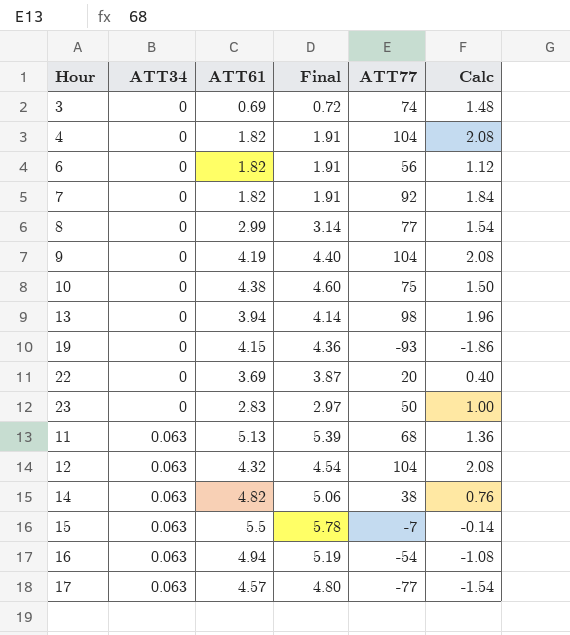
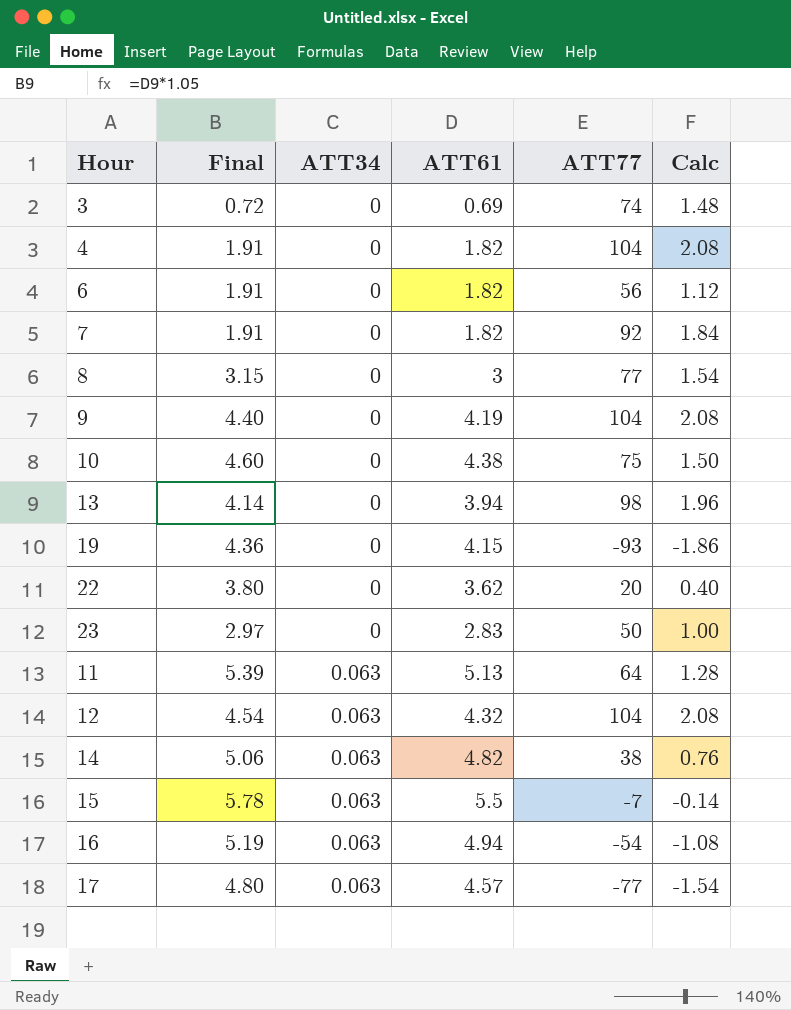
column Final | position: 4 -> 2
8 | Final: 3.14 -> 3.15
8 | ATT61: 2.99 -> 3
22 | Final: 3.87 -> 3.80
22 | ATT61: 3.69 -> 3.62
11 | ATT77: 68 -> 64
11 | Calc: 1.36 -> 1.28

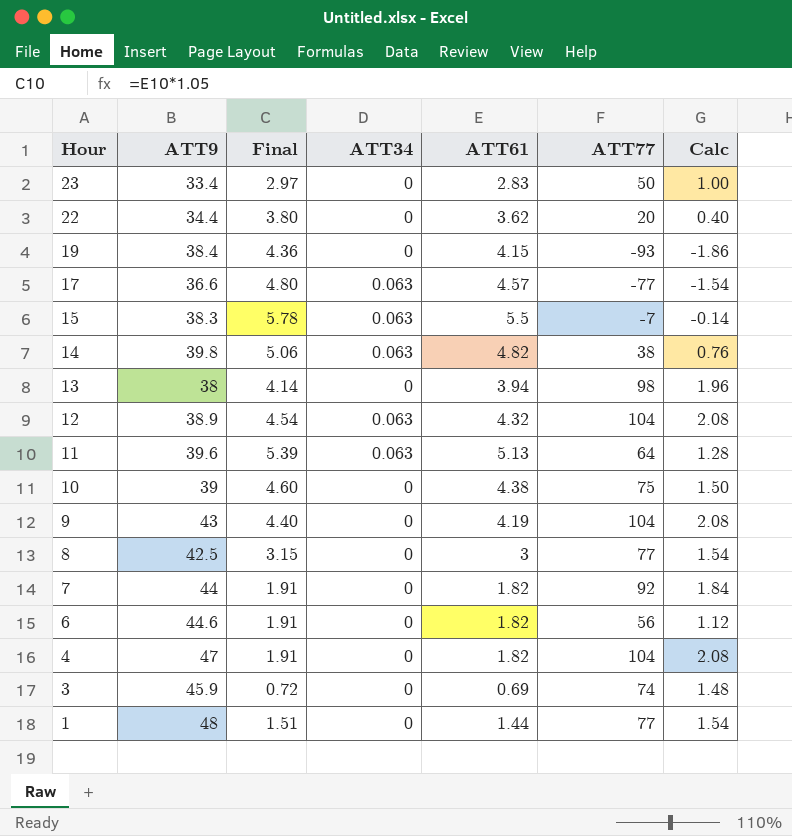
row order: ATT34 ascending -> Hour descending
column ATT9 | position: none -> 2
row 16: 5.19 | 0.063 | 4.94 | -54 | -1.08 -> none
row 1: none -> 48 | 1.51 | 0 | 1.44 | 77 | 1.54

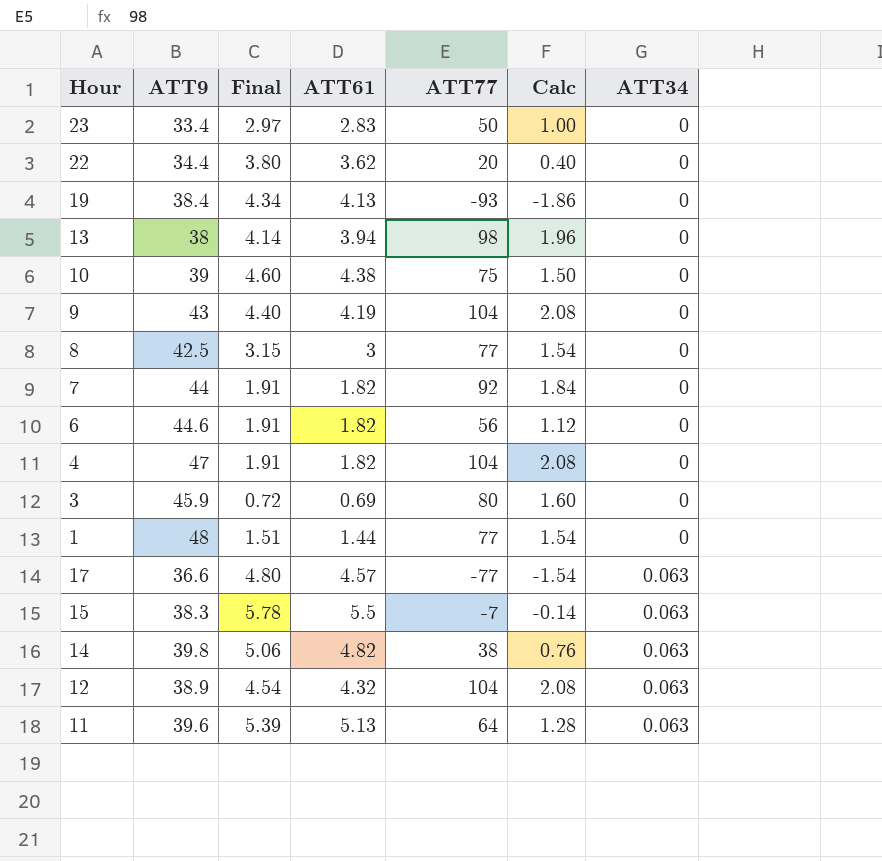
row order: Hour descending -> ATT34 ascending
column ATT34 | position: 4 -> 7
19 | Final: 4.36 -> 4.34
19 | ATT61: 4.15 -> 4.13
3 | ATT77: 74 -> 80
3 | Calc: 1.48 -> 1.60

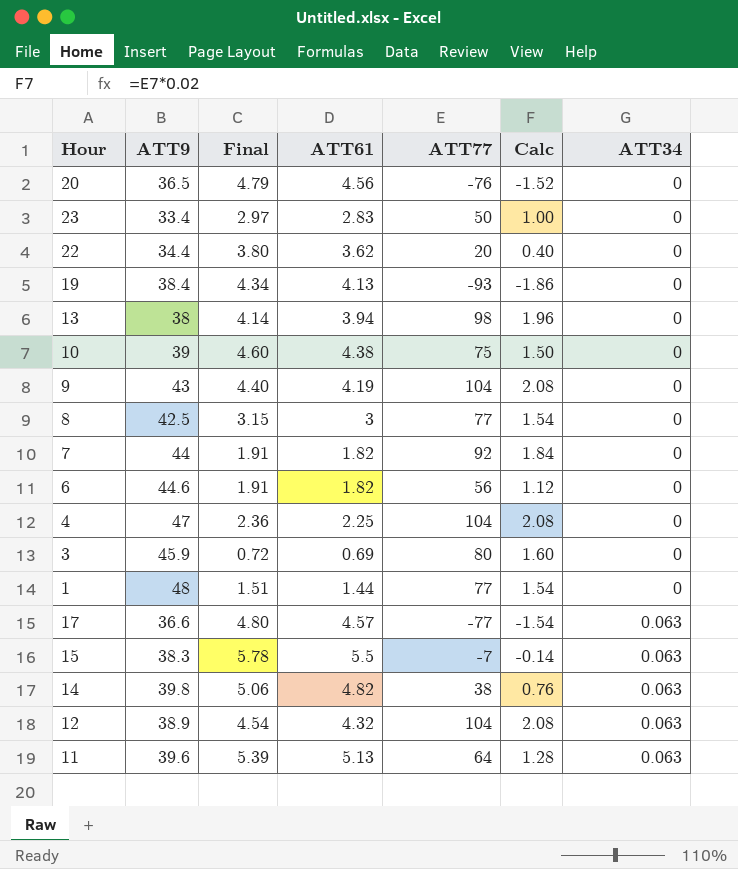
row 20: none -> 36.5 | 4.79 | 4.56 | -76 | -1.52 | 0
4 | Final: 1.91 -> 2.36
4 | ATT61: 1.82 -> 2.25

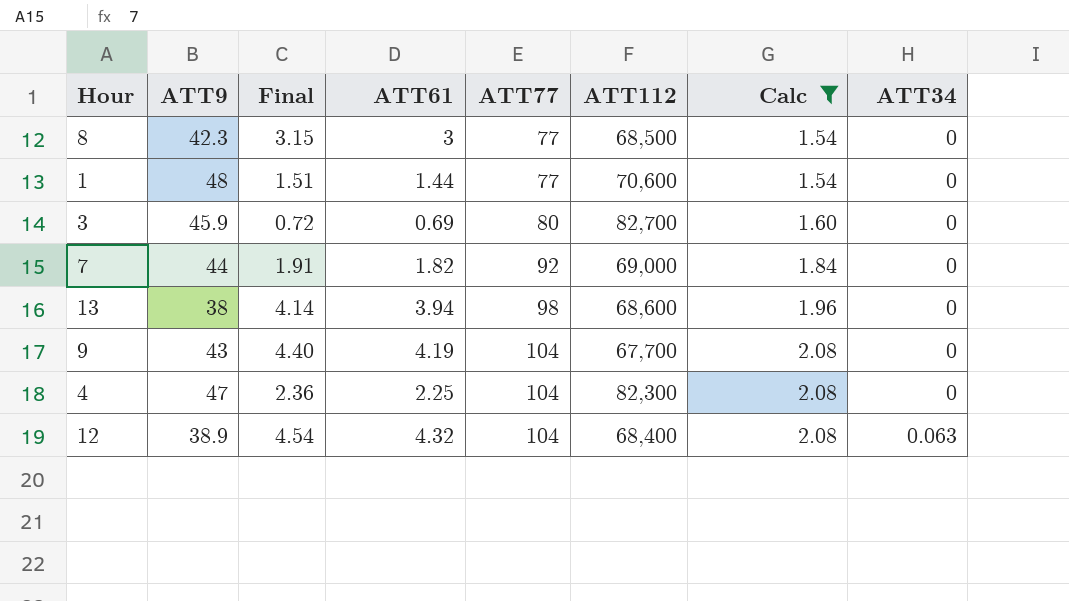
filter: none -> Calc >= 1.54
row order: ATT34 ascending -> ATT77 ascending
column ATT112 | position: none -> 6
8 | ATT9: 42.5 -> 42.3

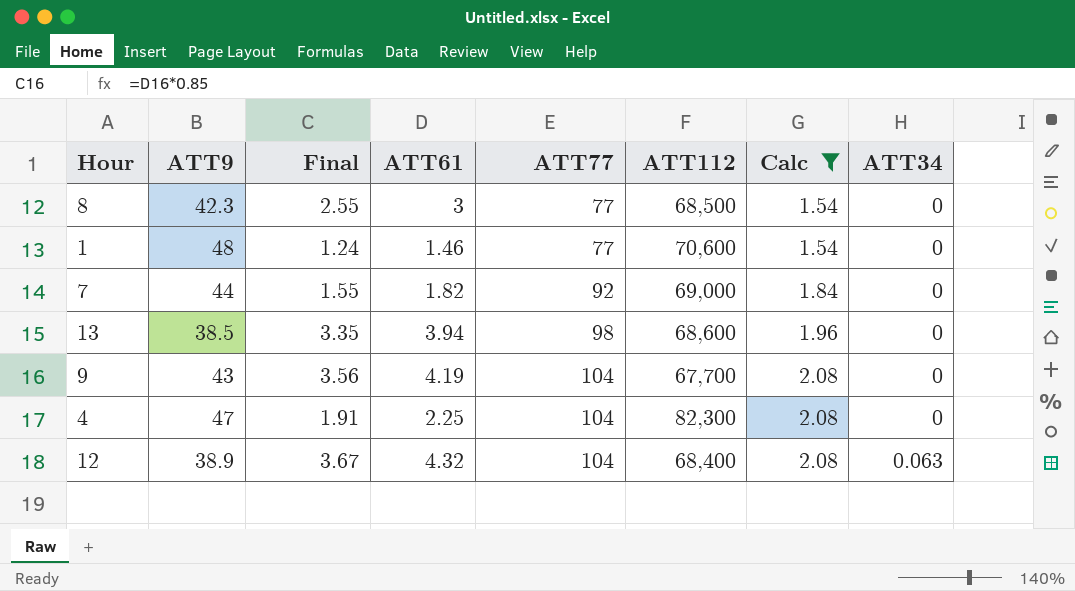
column Final | formula: [ATT61] * 1.05 -> [ATT61] * 0.85
row 3: 45.9 | 0.72 | 0.69 | 80 | 82,700 | 1.60 | 0 -> none
1 | ATT61: 1.44 -> 1.46
13 | ATT9: 38 -> 38.5

